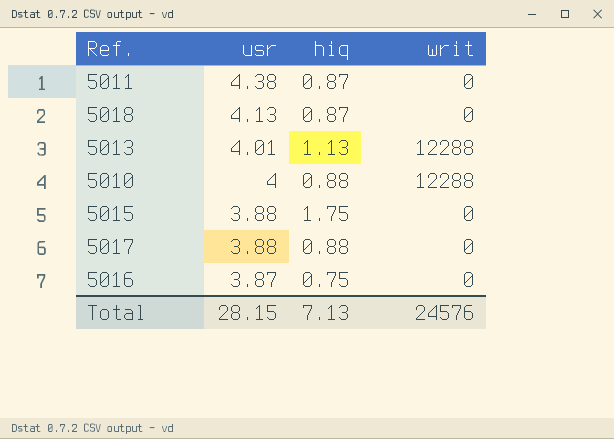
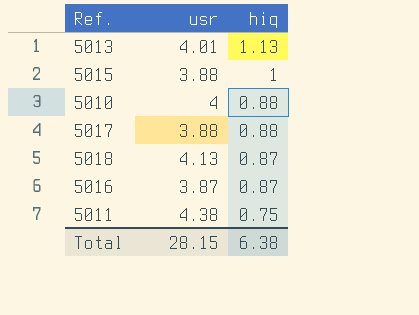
row order: usr descending -> hiq descending
column writ | position: 4 -> none
5015 | hiq: 1.75 -> 1
5016 | hiq: 0.75 -> 0.87
5011 | hiq: 0.87 -> 0.75
Total | hiq: 7.13 -> 6.38

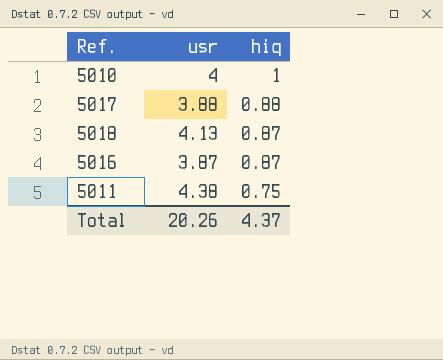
row 5013: 4.01 | 1.13 -> none
row 5015: 3.88 | 1 -> none
5010 | hiq: 0.88 -> 1
Total | usr: 28.15 -> 20.26
Total | hiq: 6.38 -> 4.37

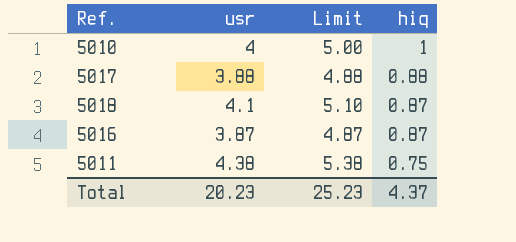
column Limit | formula: none -> [usr] + 1
5018 | usr: 4.13 -> 4.1
Total | usr: 20.26 -> 20.23

